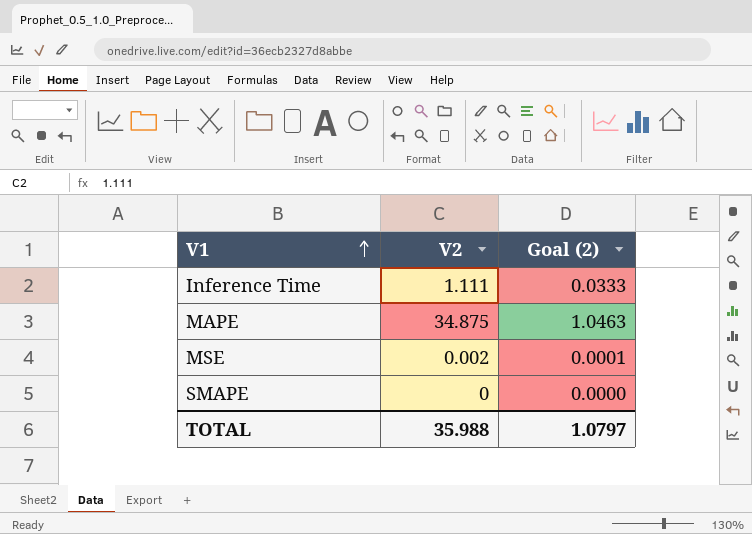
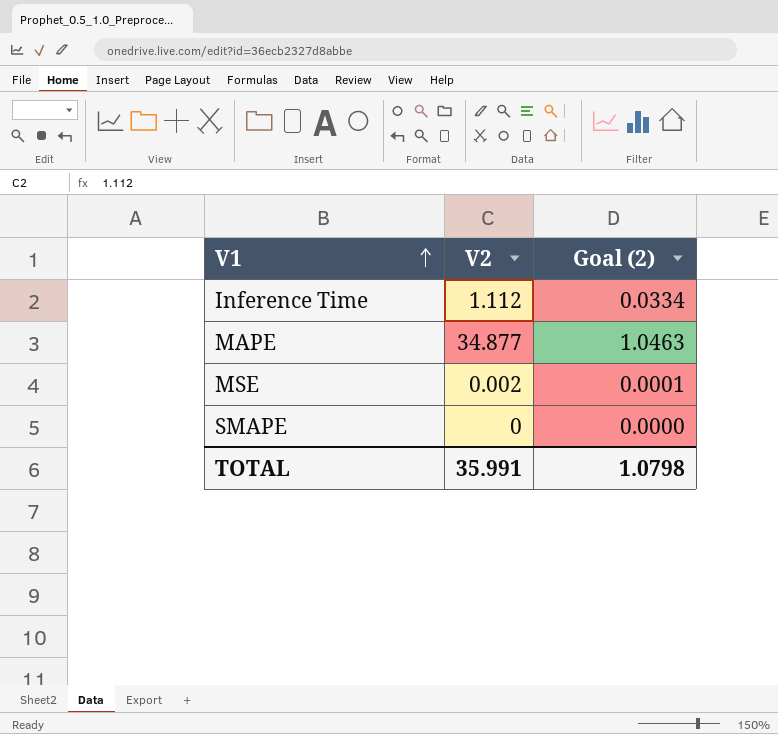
Inference Time | V2: 1.111 -> 1.112
Inference Time | Goal (2): 0.0333 -> 0.0334
MAPE | V2: 34.875 -> 34.877
TOTAL | V2: 35.988 -> 35.991
TOTAL | Goal (2): 1.0797 -> 1.0798

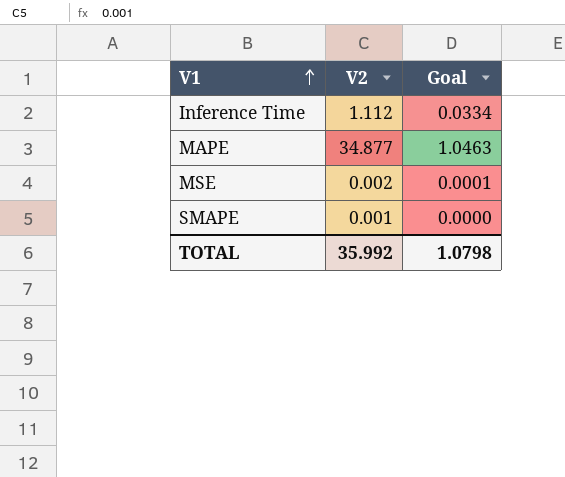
column name: Goal (2) -> Goal
SMAPE | V2: 0 -> 0.001
TOTAL | V2: 35.991 -> 35.992

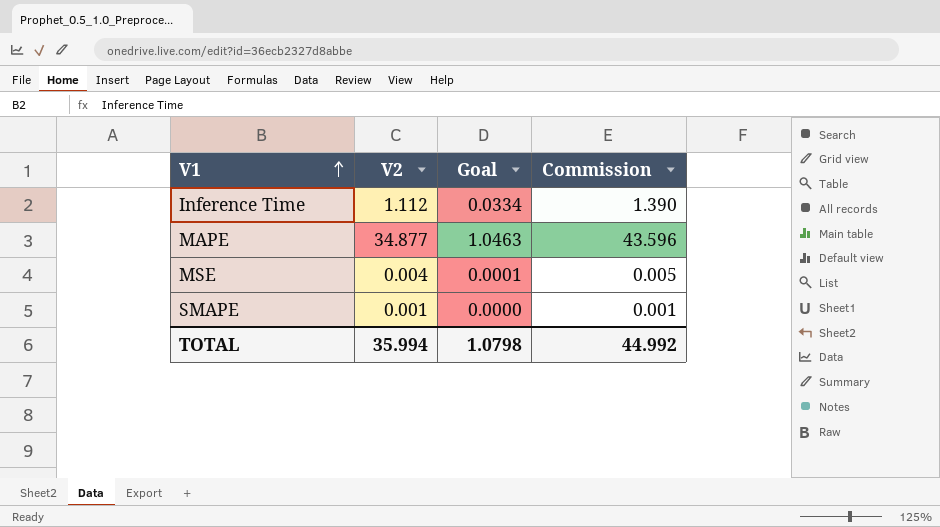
column Commission | formula: none -> [V2] * 1.25
MSE | V2: 0.002 -> 0.004
TOTAL | V2: 35.992 -> 35.994

